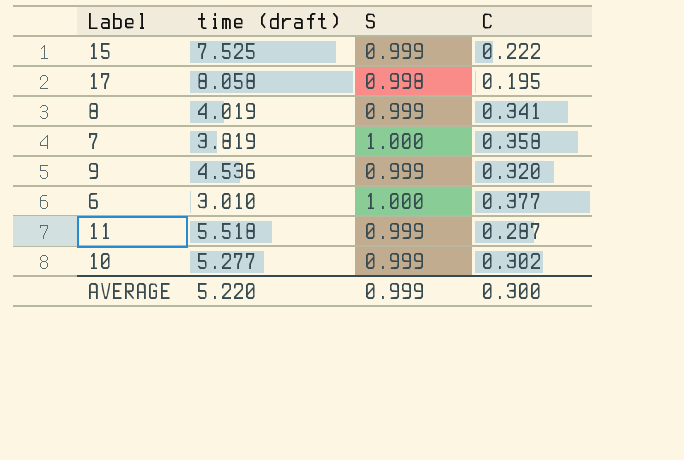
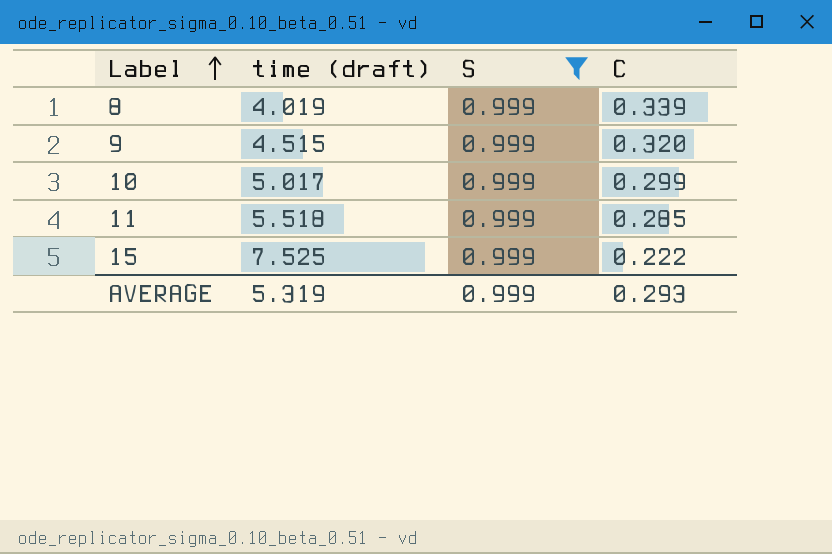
filter: none -> S = 0.999
row order: none -> Label ascending
8 | C: 0.341 -> 0.339
9 | time (draft): 4.536 -> 4.515
10 | time (draft): 5.277 -> 5.017
10 | C: 0.302 -> 0.299
11 | C: 0.287 -> 0.285
AVERAGE | time (draft): 5.220 -> 5.319
AVERAGE | C: 0.300 -> 0.293

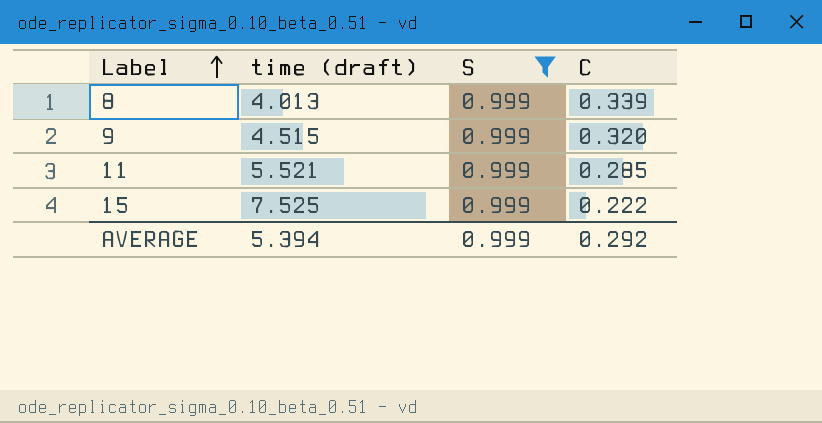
row 10: 5.017 | 0.999 | 0.299 -> none
8 | time (draft): 4.019 -> 4.013
11 | time (draft): 5.518 -> 5.521
AVERAGE | time (draft): 5.319 -> 5.394
AVERAGE | C: 0.293 -> 0.292

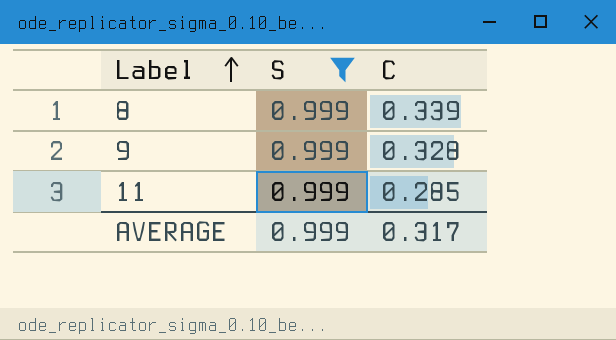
column time (draft) | position: 2 -> none
row 15: 7.525 | 0.999 | 0.222 -> none
9 | C: 0.320 -> 0.328
AVERAGE | C: 0.292 -> 0.317

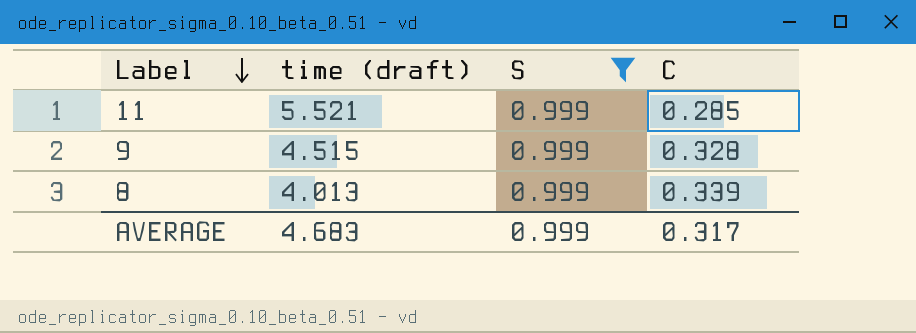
row order: Label ascending -> Label descending
column time (draft) | position: none -> 2

